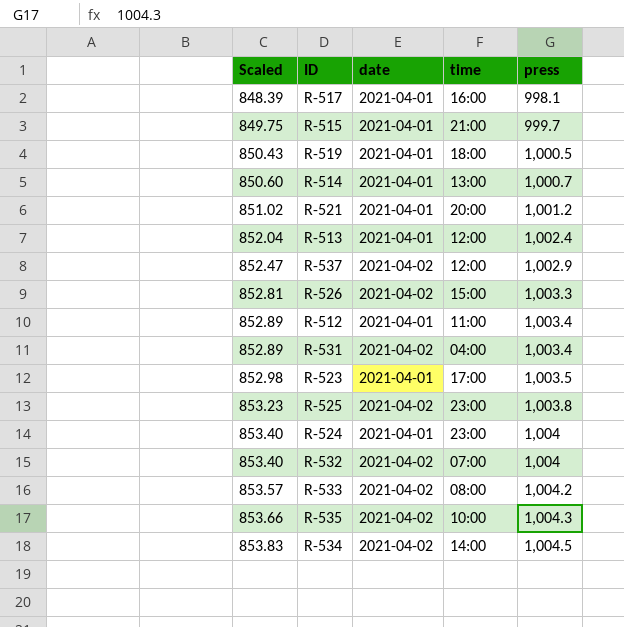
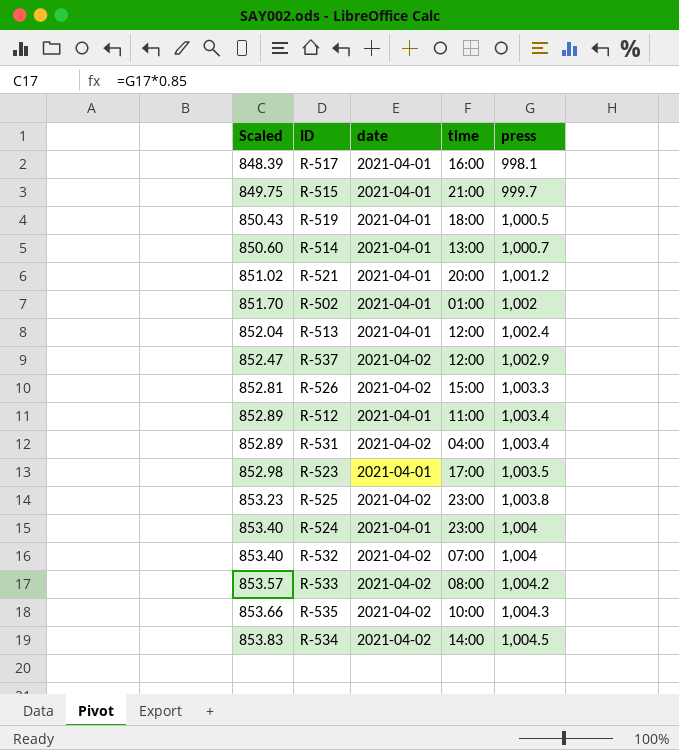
row R-502: none -> 851.70 | 2021-04-01 | 01:00 | 1,002

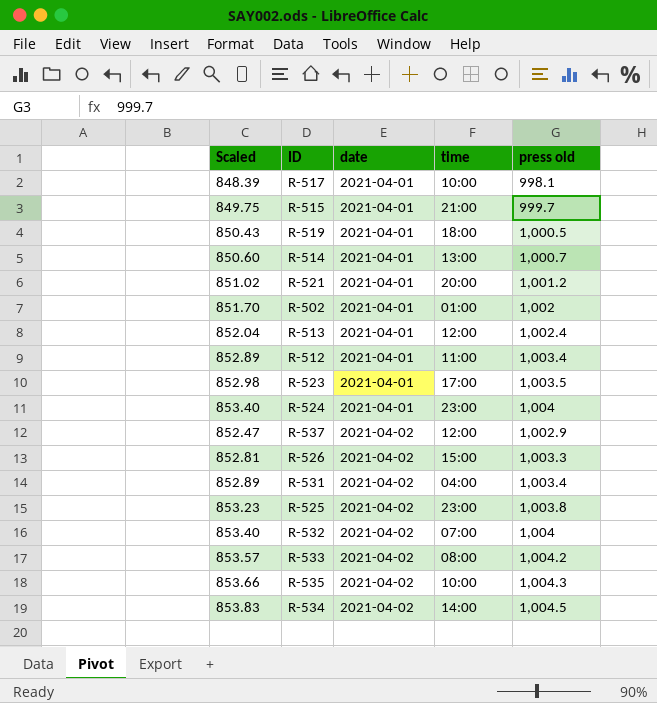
row order: Scaled ascending -> date ascending
column name: press -> press old
R-517 | time: 16:00 -> 10:00

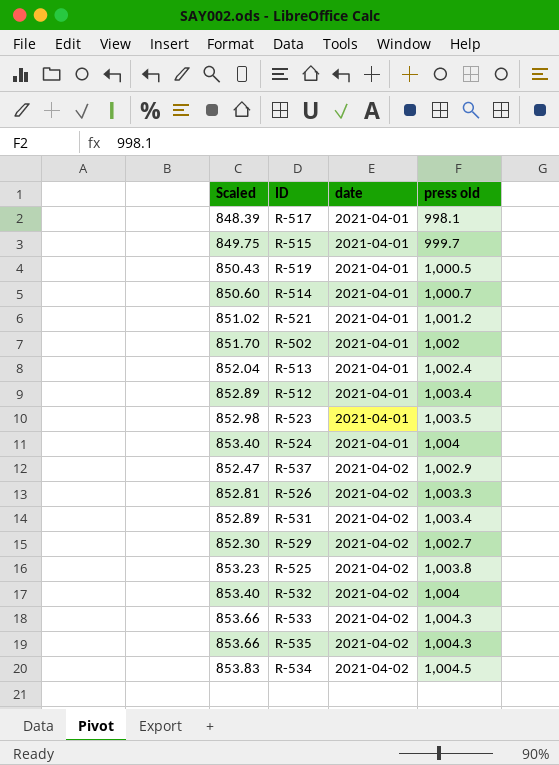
column time | position: 4 -> none
row R-529: none -> 852.30 | 2021-04-02 | 1,002.7
R-533 | Scaled: 853.57 -> 853.66
R-533 | press old: 1,004.2 -> 1,004.3

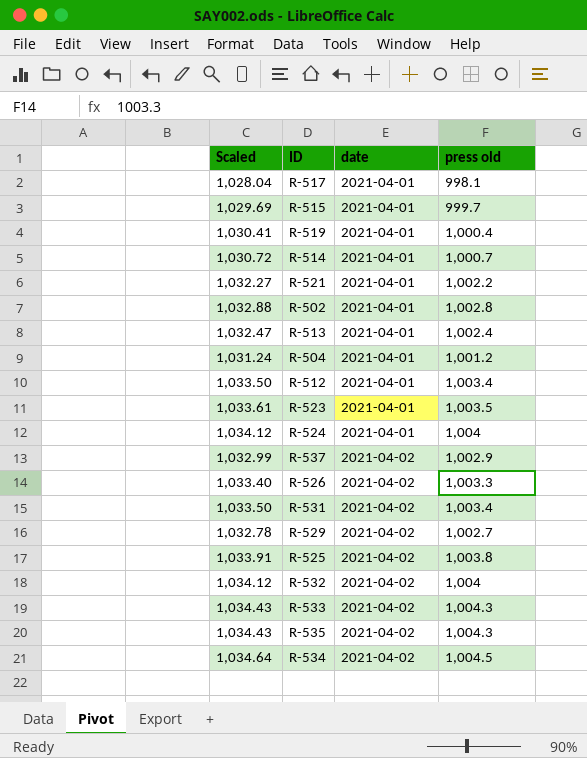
column Scaled | formula: [press old] * 0.85 -> [press old] * 1.03
R-519 | press old: 1,000.5 -> 1,000.4
R-521 | press old: 1,001.2 -> 1,002.2
R-502 | press old: 1,002 -> 1,002.8
row R-504: none -> 1,031.24 | 2021-04-01 | 1,001.2

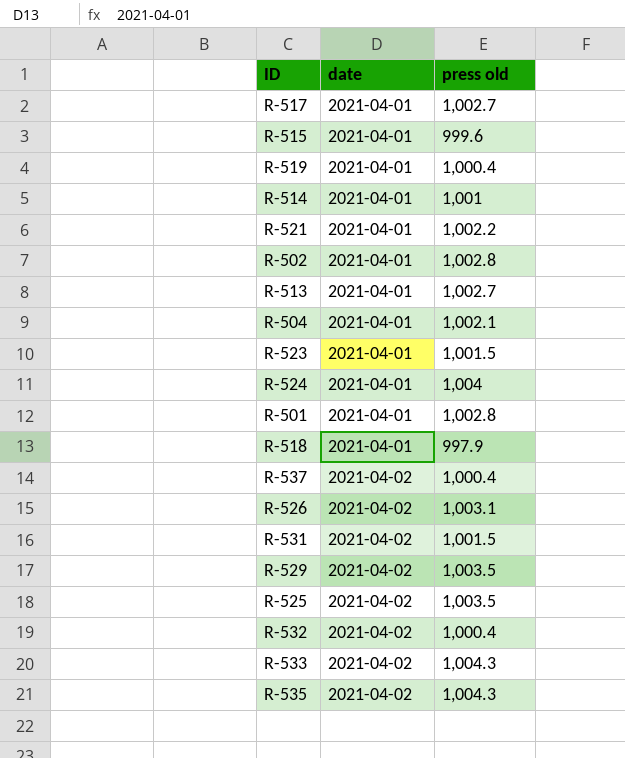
column Scaled | formula: [press old] * 1.03 -> none
row R-512: 1,033.50 | 2021-04-01 | 1,003.4 -> none
row R-534: 1,034.64 | 2021-04-02 | 1,004.5 -> none
R-517 | press old: 998.1 -> 1,002.7
R-515 | press old: 999.7 -> 999.6
R-514 | press old: 1,000.7 -> 1,001
R-513 | press old: 1,002.4 -> 1,002.7
R-504 | press old: 1,001.2 -> 1,002.1
R-523 | press old: 1,003.5 -> 1,001.5
row R-501: none -> 2021-04-01 | 1,002.8
row R-518: none -> 2021-04-01 | 997.9
R-537 | press old: 1,002.9 -> 1,000.4
R-526 | press old: 1,003.3 -> 1,003.1
R-531 | press old: 1,003.4 -> 1,001.5
R-529 | press old: 1,002.7 -> 1,003.5
R-525 | press old: 1,003.8 -> 1,003.5
R-532 | press old: 1,004 -> 1,000.4

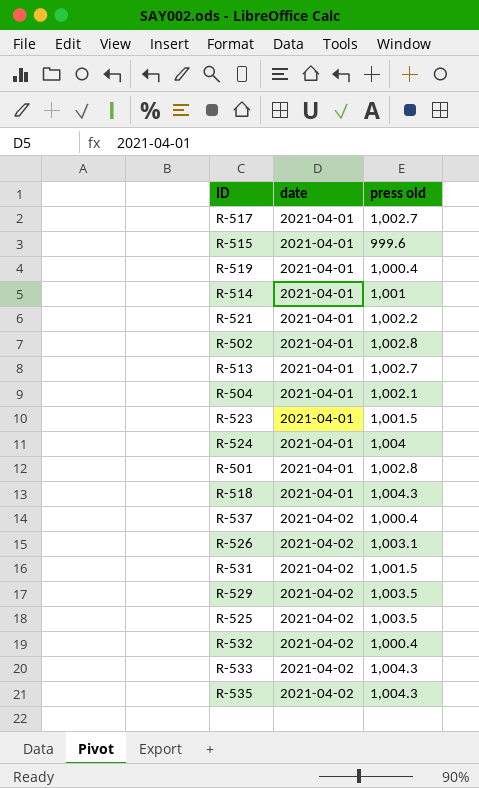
R-518 | press old: 997.9 -> 1,004.3

